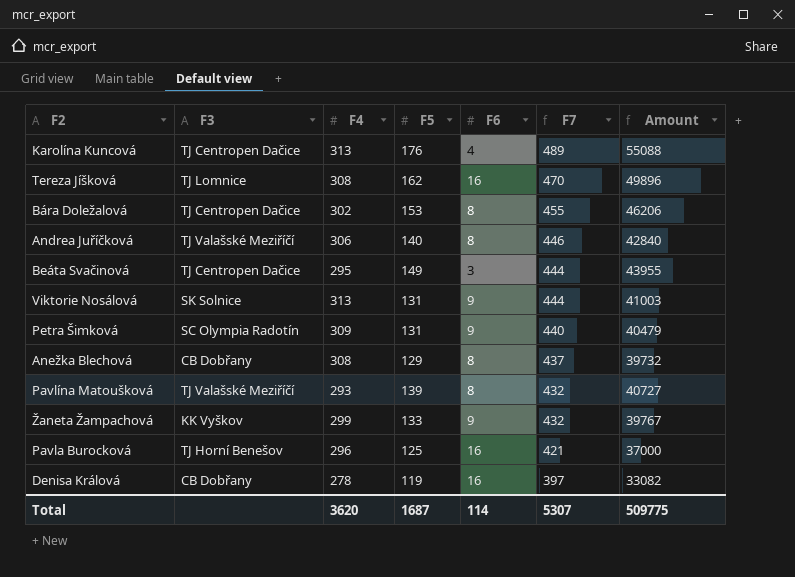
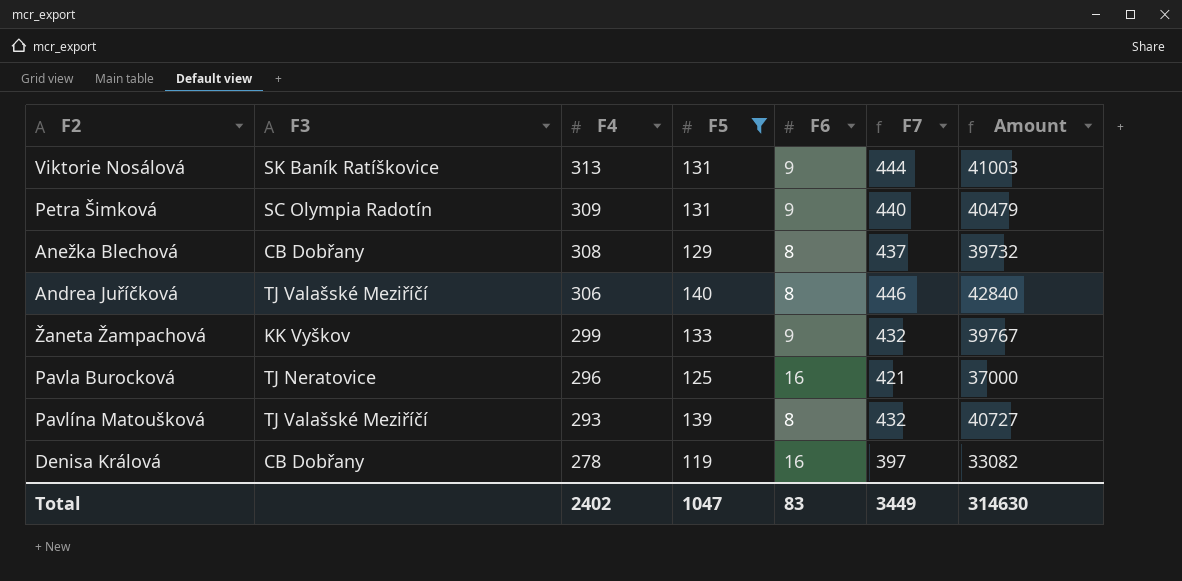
filter: none -> F5 <= 140
row order: F7 descending -> F4 descending
Viktorie Nosálová | F3: SK Solnice -> SK Baník Ratíškovice
Pavla Burocková | F3: TJ Horní Benešov -> TJ Neratovice
Total | F4: 3620 -> 2402
Total | F5: 1687 -> 1047
Total | F6: 114 -> 83
Total | F7: 5307 -> 3449
Total | Amount: 509775 -> 314630

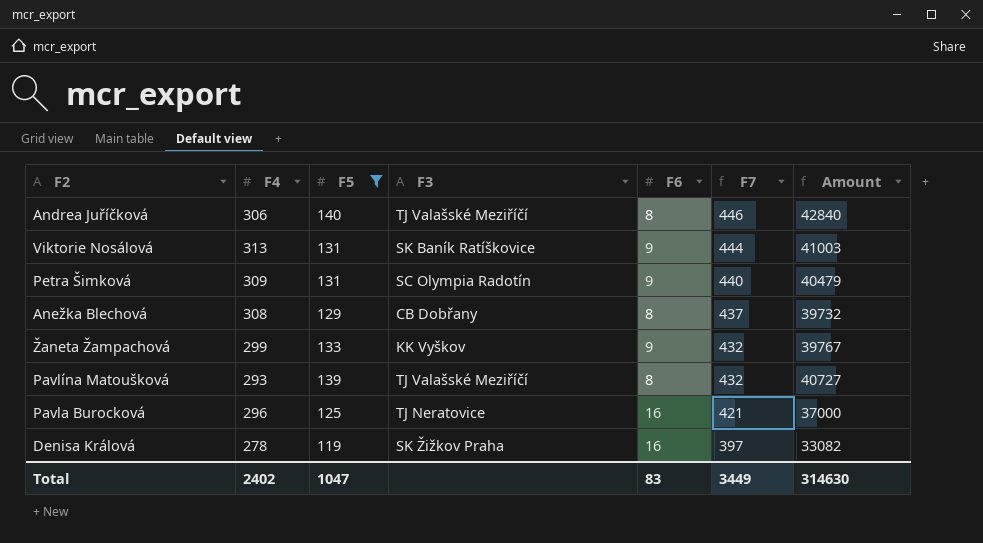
row order: F4 descending -> F7 descending
column F3 | position: 2 -> 4
Denisa Králová | F3: CB Dobřany -> SK Žižkov Praha

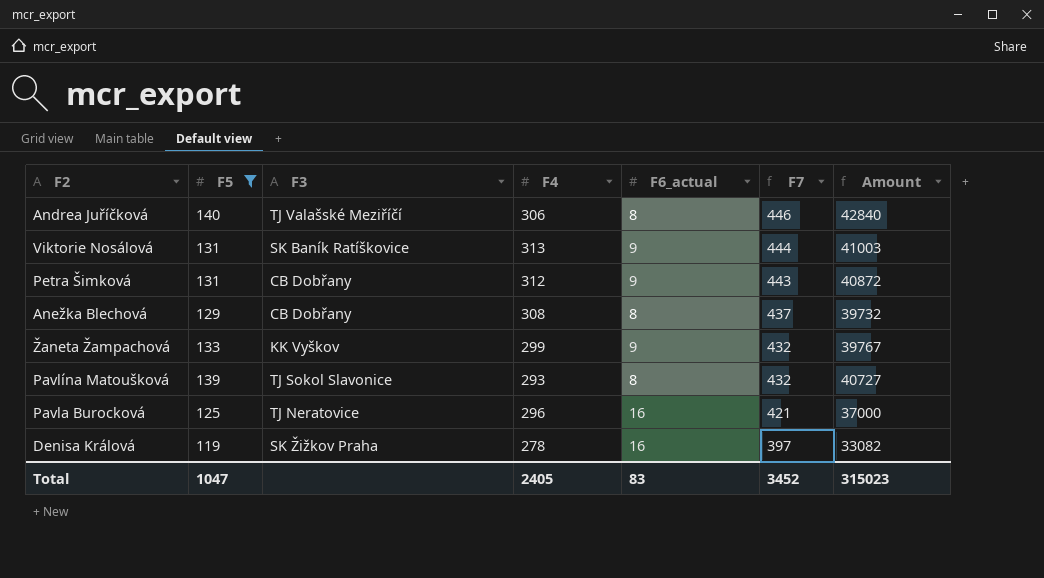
column F4 | position: 2 -> 4
column name: F6 -> F6_actual
Petra Šimková | F3: SC Olympia Radotín -> CB Dobřany
Petra Šimková | F4: 309 -> 312
Petra Šimková | F7: 440 -> 443
Petra Šimková | Amount: 40479 -> 40872
Pavlína Matoušková | F3: TJ Valašské Meziříčí -> TJ Sokol Slavonice
Total | F4: 2402 -> 2405
Total | F7: 3449 -> 3452
Total | Amount: 314630 -> 315023

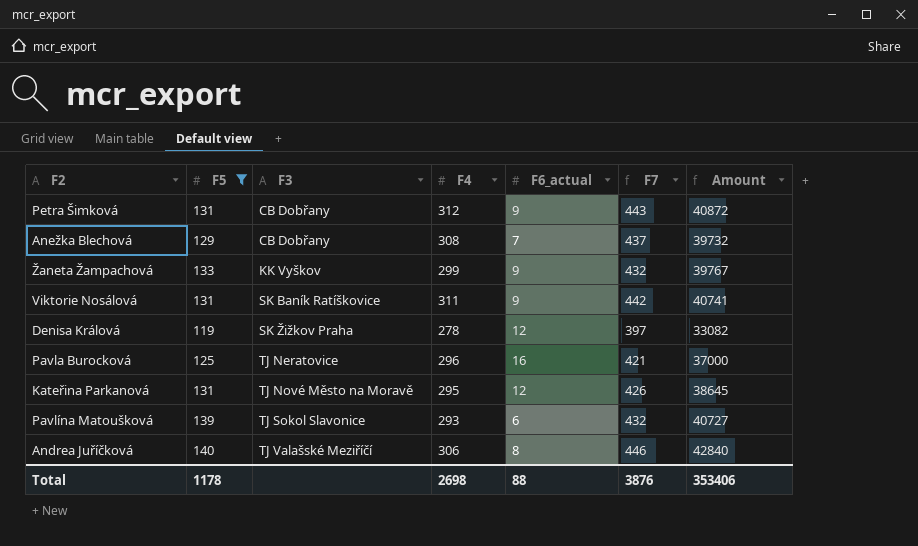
row order: F7 descending -> F3 ascending
Anežka Blechová | F6_actual: 8 -> 7
Viktorie Nosálová | F4: 313 -> 311
Viktorie Nosálová | F7: 444 -> 442
Viktorie Nosálová | Amount: 41003 -> 40741
Denisa Králová | F6_actual: 16 -> 12
row Kateřina Parkanová: none -> 131 | TJ Nové Město na Moravě | 295 | 12 | 426 | 38645
Pavlína Matoušková | F6_actual: 8 -> 6
Total | F5: 1047 -> 1178
Total | F4: 2405 -> 2698
Total | F6_actual: 83 -> 88
Total | F7: 3452 -> 3876
Total | Amount: 315023 -> 353406

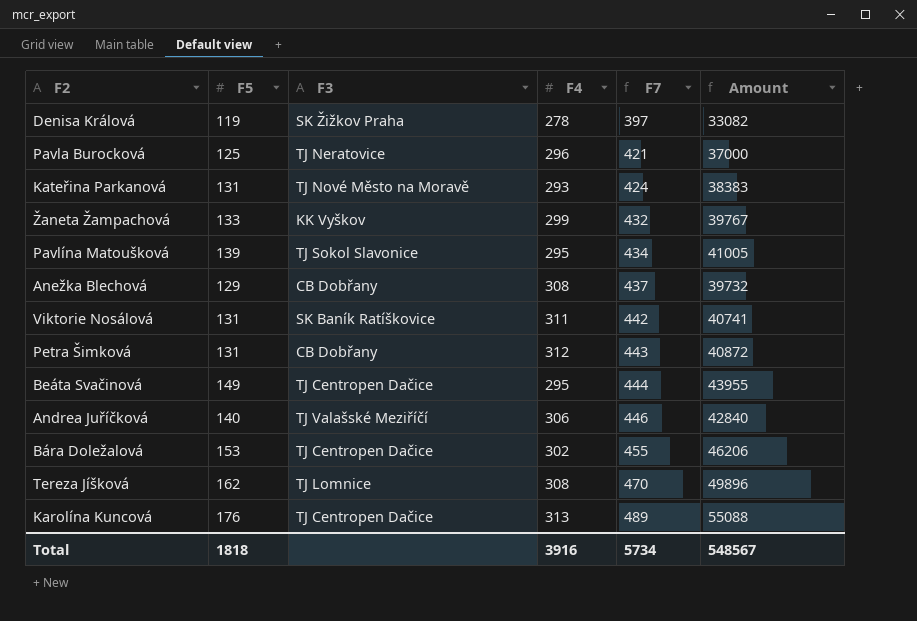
filter: F5 <= 140 -> none
row order: F3 ascending -> F7 ascending
column F6_actual | position: 5 -> none
Kateřina Parkanová | F4: 295 -> 293
Kateřina Parkanová | F7: 426 -> 424
Kateřina Parkanová | Amount: 38645 -> 38383
Pavlína Matoušková | F4: 293 -> 295
Pavlína Matoušková | F7: 432 -> 434
Pavlína Matoušková | Amount: 40727 -> 41005
Total | F5: 1178 -> 1818
Total | F4: 2698 -> 3916
Total | F7: 3876 -> 5734
Total | Amount: 353406 -> 548567

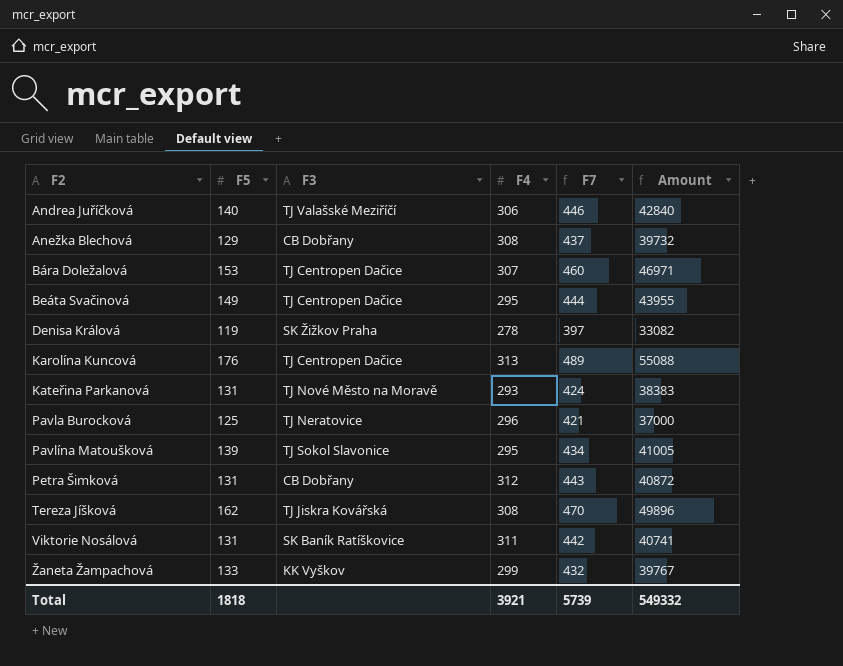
row order: F7 ascending -> F2 ascending
Bára Doležalová | F4: 302 -> 307
Bára Doležalová | F7: 455 -> 460
Bára Doležalová | Amount: 46206 -> 46971
Tereza Jíšková | F3: TJ Lomnice -> TJ Jiskra Kovářská
Total | F4: 3916 -> 3921
Total | F7: 5734 -> 5739
Total | Amount: 548567 -> 549332

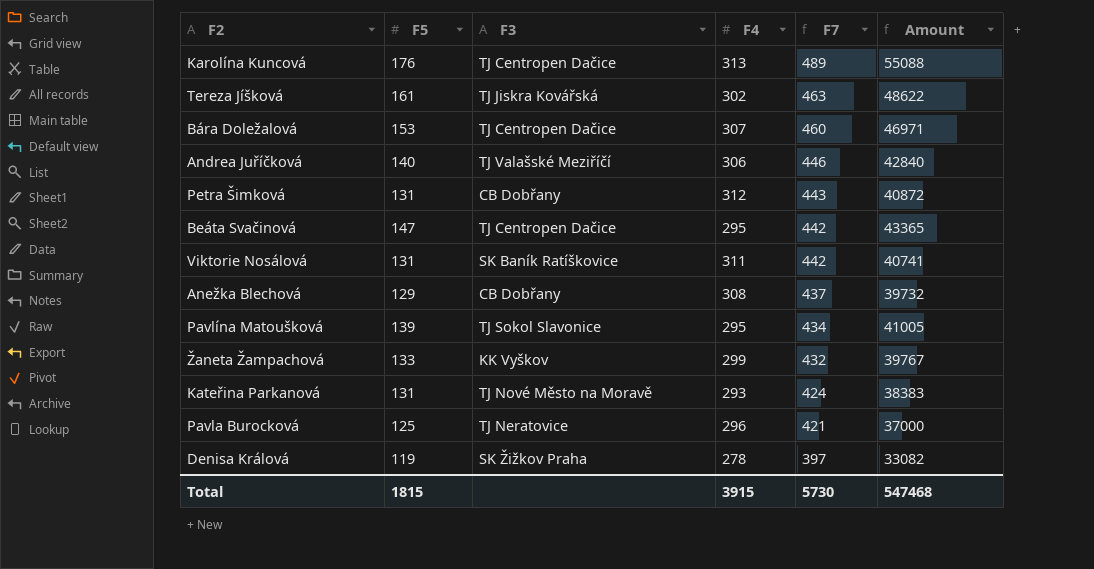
row order: F2 ascending -> F7 descending
Tereza Jíšková | F5: 162 -> 161
Tereza Jíšková | F4: 308 -> 302
Tereza Jíšková | F7: 470 -> 463
Tereza Jíšková | Amount: 49896 -> 48622
Beáta Svačinová | F5: 149 -> 147
Beáta Svačinová | F7: 444 -> 442
Beáta Svačinová | Amount: 43955 -> 43365
Total | F5: 1818 -> 1815
Total | F4: 3921 -> 3915
Total | F7: 5739 -> 5730
Total | Amount: 549332 -> 547468

